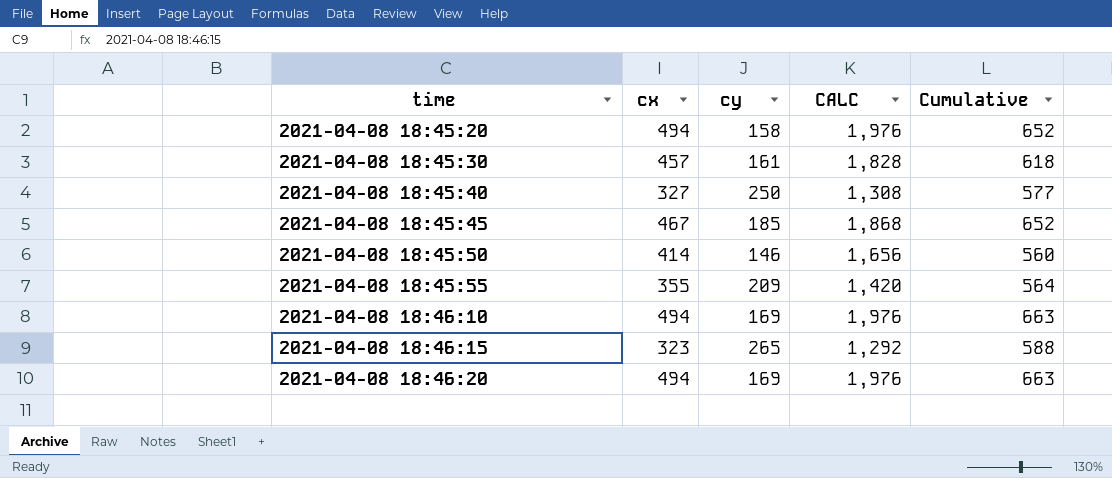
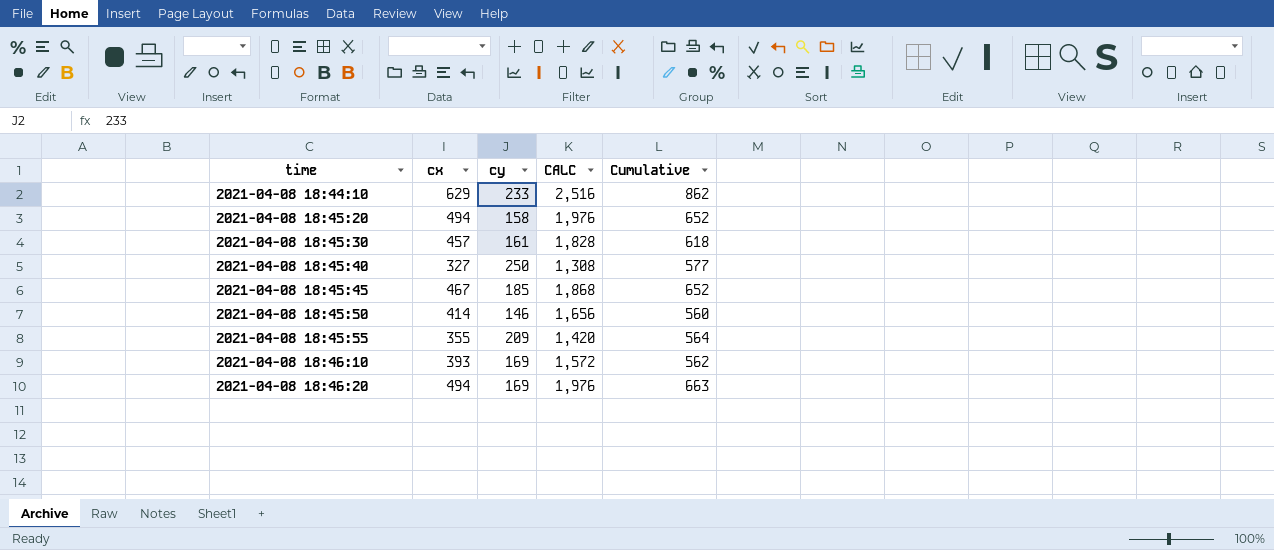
row 2021-04-08 18:46:15: 323 | 265 | 1,292 | 588 -> none
row 2021-04-08 18:44:10: none -> 629 | 233 | 2,516 | 862
2021-04-08 18:46:10 | cx: 494 -> 393
2021-04-08 18:46:10 | CALC: 1,976 -> 1,572
2021-04-08 18:46:10 | Cumulative: 663 -> 562

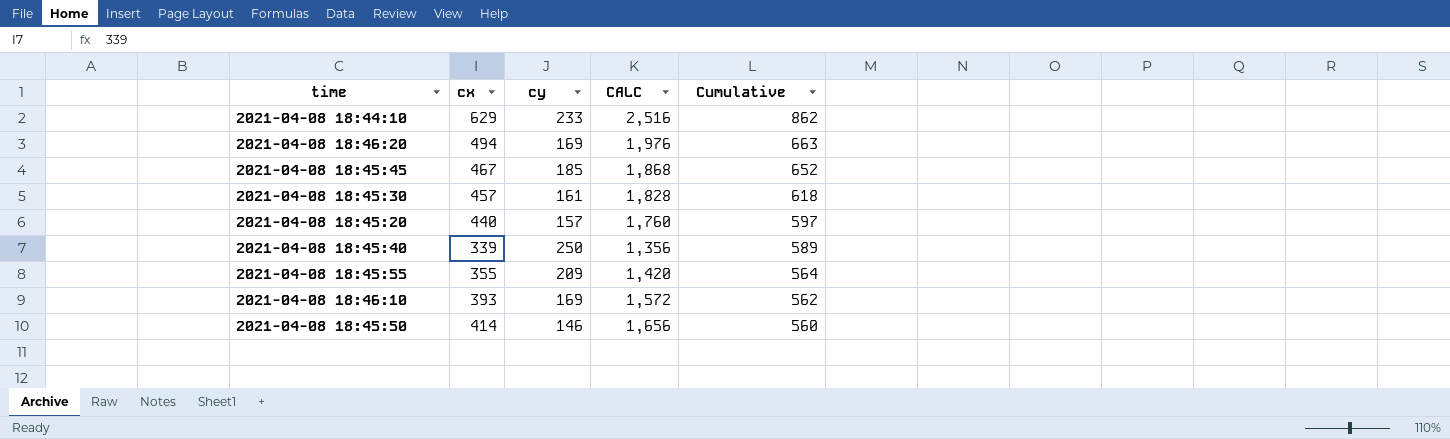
row order: time ascending -> Cumulative descending
2021-04-08 18:45:20 | cx: 494 -> 440
2021-04-08 18:45:20 | cy: 158 -> 157
2021-04-08 18:45:20 | CALC: 1,976 -> 1,760
2021-04-08 18:45:20 | Cumulative: 652 -> 597
2021-04-08 18:45:40 | cx: 327 -> 339
2021-04-08 18:45:40 | CALC: 1,308 -> 1,356
2021-04-08 18:45:40 | Cumulative: 577 -> 589

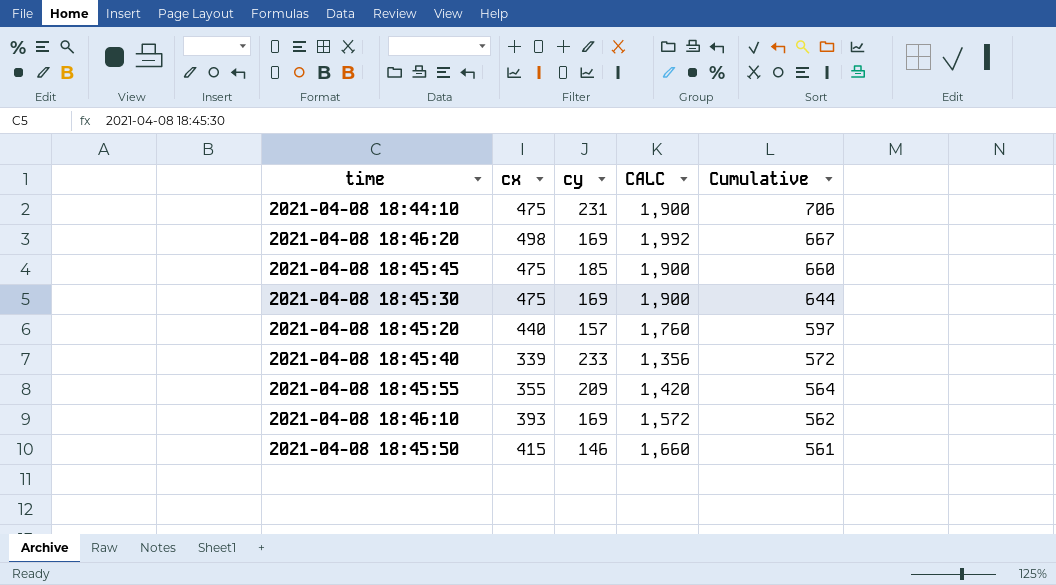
2021-04-08 18:44:10 | cx: 629 -> 475
2021-04-08 18:44:10 | cy: 233 -> 231
2021-04-08 18:44:10 | CALC: 2,516 -> 1,900
2021-04-08 18:44:10 | Cumulative: 862 -> 706
2021-04-08 18:46:20 | cx: 494 -> 498
2021-04-08 18:46:20 | CALC: 1,976 -> 1,992
2021-04-08 18:46:20 | Cumulative: 663 -> 667
2021-04-08 18:45:45 | cx: 467 -> 475
2021-04-08 18:45:45 | CALC: 1,868 -> 1,900
2021-04-08 18:45:45 | Cumulative: 652 -> 660
2021-04-08 18:45:30 | cx: 457 -> 475
2021-04-08 18:45:30 | cy: 161 -> 169
2021-04-08 18:45:30 | CALC: 1,828 -> 1,900
2021-04-08 18:45:30 | Cumulative: 618 -> 644
2021-04-08 18:45:40 | cy: 250 -> 233
2021-04-08 18:45:40 | Cumulative: 589 -> 572
2021-04-08 18:45:50 | cx: 414 -> 415
2021-04-08 18:45:50 | CALC: 1,656 -> 1,660
2021-04-08 18:45:50 | Cumulative: 560 -> 561

